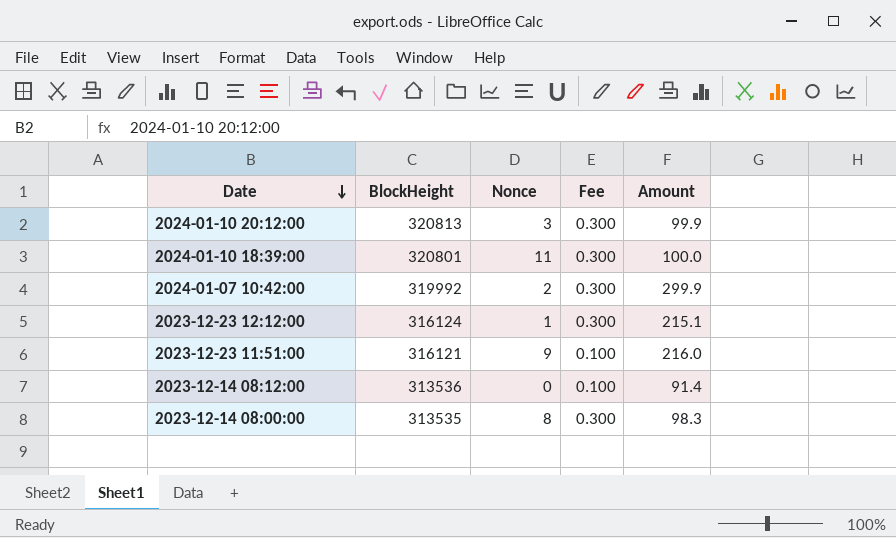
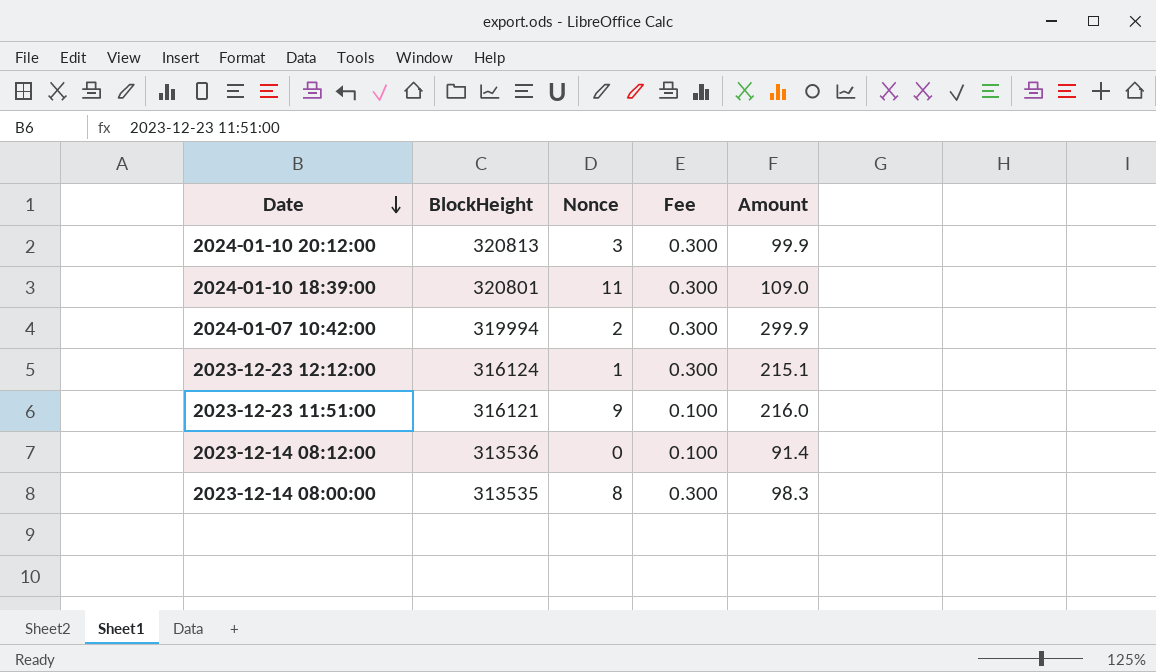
2024-01-10 18:39:00 | Amount: 100.0 -> 109.0
2024-01-07 10:42:00 | BlockHeight: 319992 -> 319994

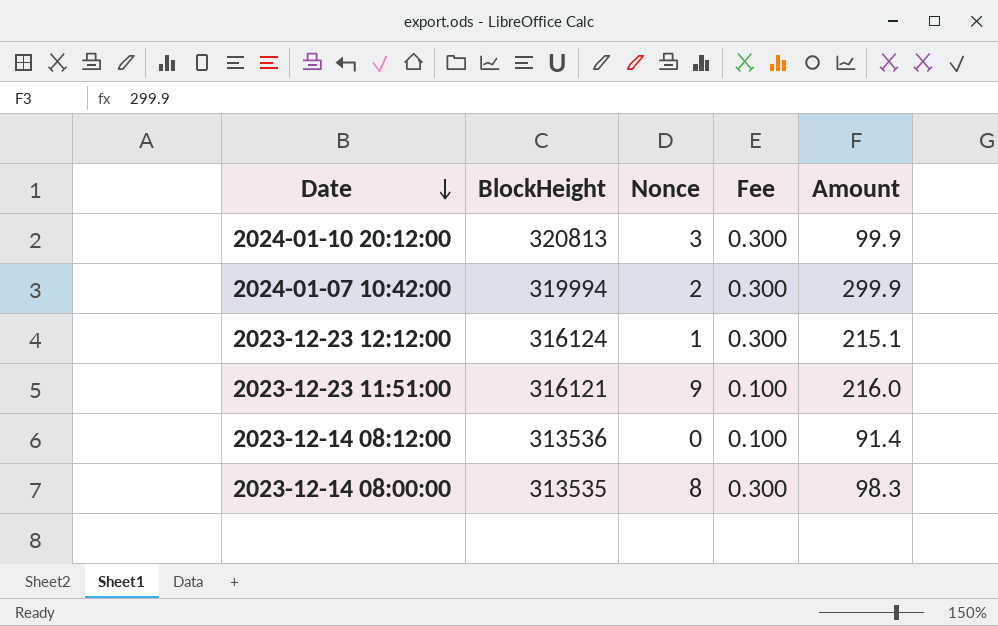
row 2024-01-10 18:39:00: 320801 | 11 | 0.300 | 109.0 -> none

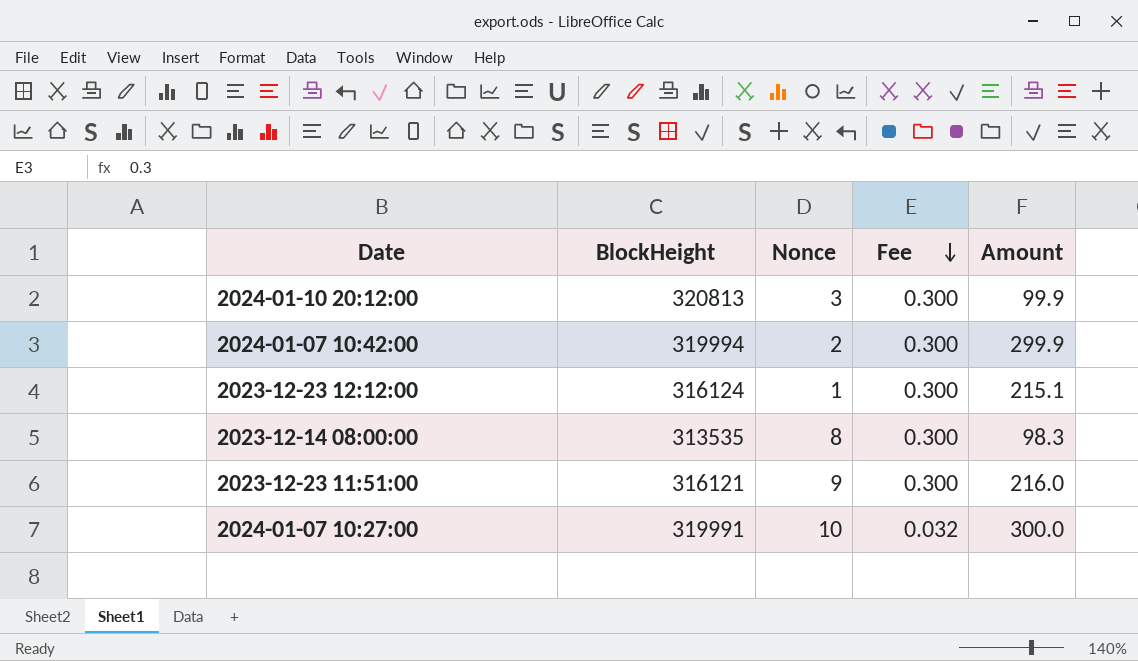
row order: Date descending -> Fee descending
row 2023-12-14 08:12:00: 313536 | 0 | 0.100 | 91.4 -> none
2023-12-23 11:51:00 | Fee: 0.100 -> 0.300
row 2024-01-07 10:27:00: none -> 319991 | 10 | 0.032 | 300.0

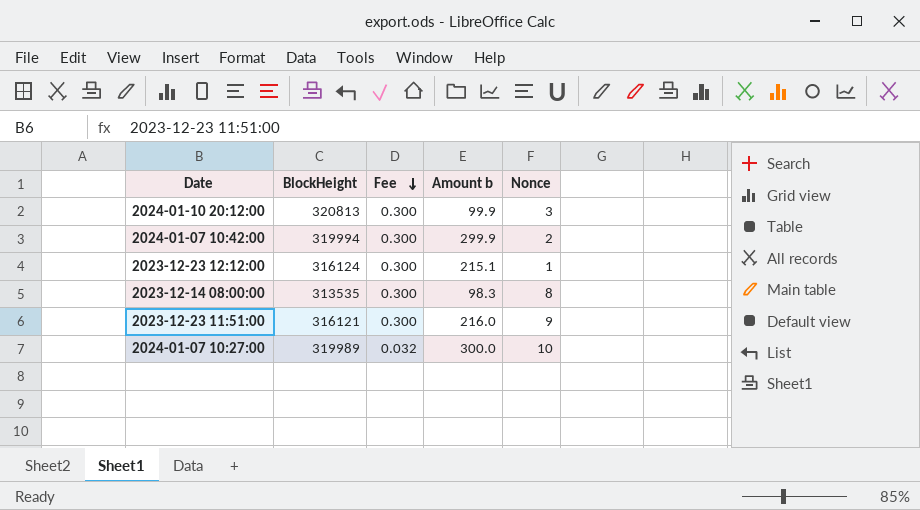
column name: Amount -> Amount b
column Nonce | position: 3 -> 5
2024-01-07 10:27:00 | BlockHeight: 319991 -> 319989

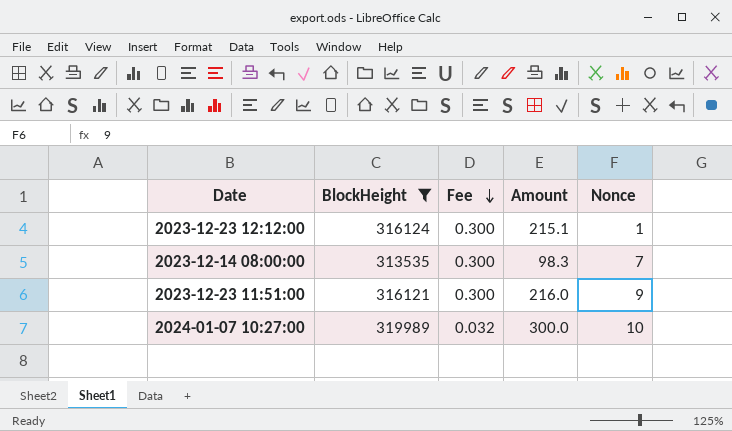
filter: none -> BlockHeight <= 319989
column name: Amount b -> Amount
2023-12-14 08:00:00 | Nonce: 8 -> 7

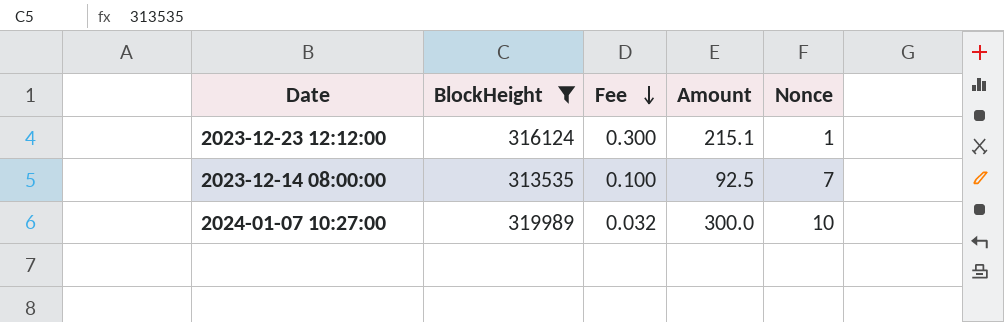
row 2023-12-23 11:51:00: 316121 | 0.300 | 216.0 | 9 -> none
2023-12-14 08:00:00 | Fee: 0.300 -> 0.100
2023-12-14 08:00:00 | Amount: 98.3 -> 92.5

